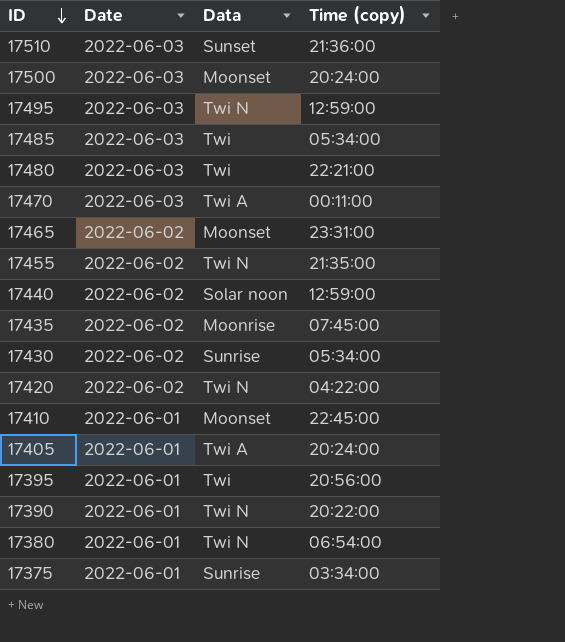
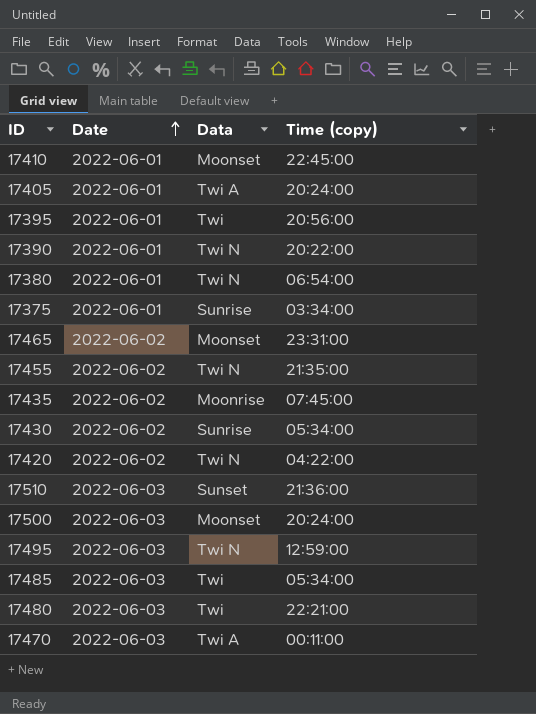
row order: ID descending -> Date ascending
row 17440: 2022-06-02 | Solar noon | 12:59:00 -> none

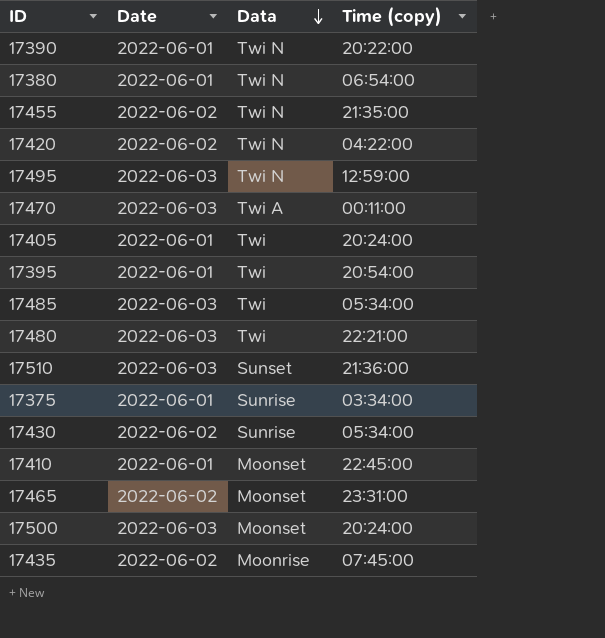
row order: Date ascending -> Data descending
17405 | Data: Twi A -> Twi
17395 | Time (copy): 20:56:00 -> 20:54:00

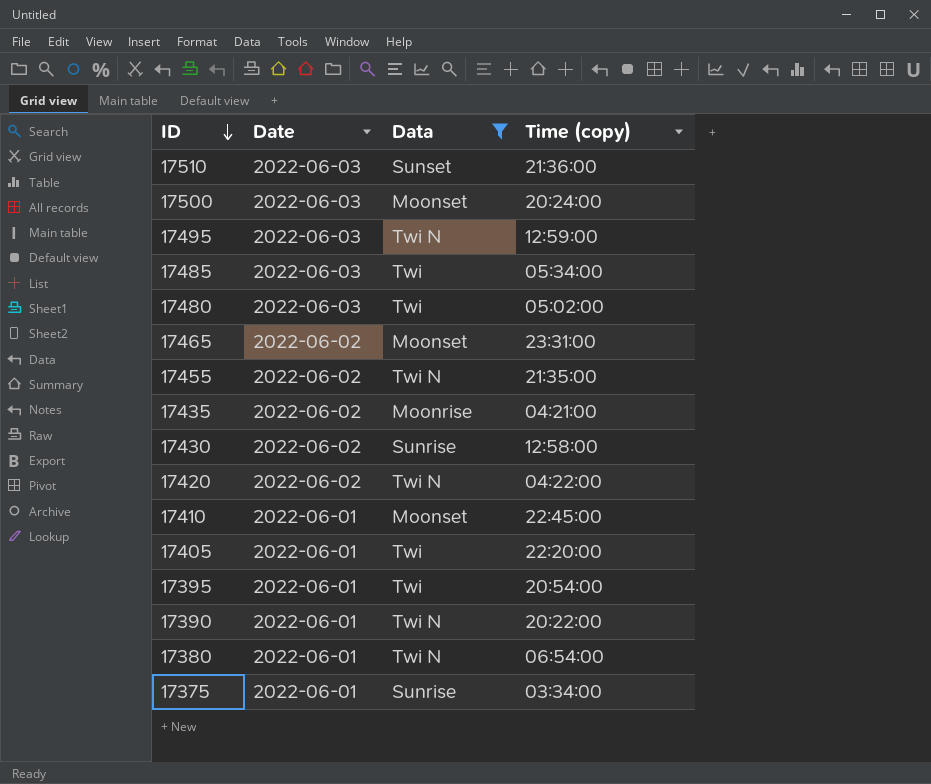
filter: none -> Data != Twi A
row order: Data descending -> ID descending
17480 | Time (copy): 22:21:00 -> 05:02:00
17435 | Time (copy): 07:45:00 -> 04:21:00
17430 | Time (copy): 05:34:00 -> 12:58:00
17405 | Time (copy): 20:24:00 -> 22:20:00

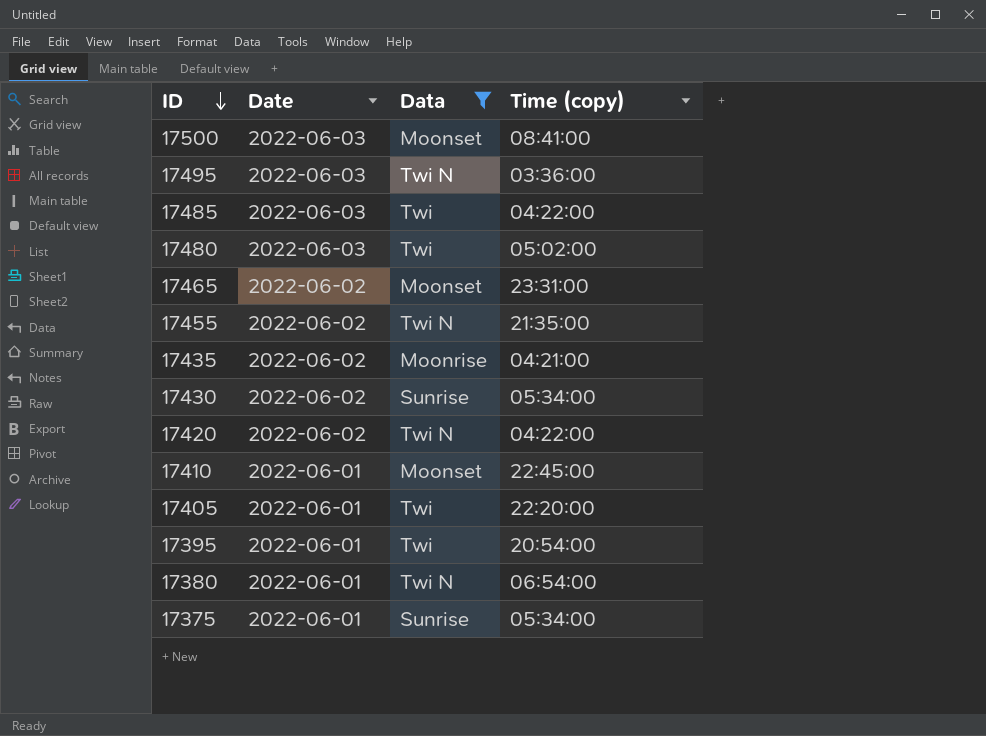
row 17510: 2022-06-03 | Sunset | 21:36:00 -> none
row 17390: 2022-06-01 | Twi N | 20:22:00 -> none
17500 | Time (copy): 20:24:00 -> 08:41:00
17495 | Time (copy): 12:59:00 -> 03:36:00
17485 | Time (copy): 05:34:00 -> 04:22:00
17430 | Time (copy): 12:58:00 -> 05:34:00
17375 | Time (copy): 03:34:00 -> 05:34:00

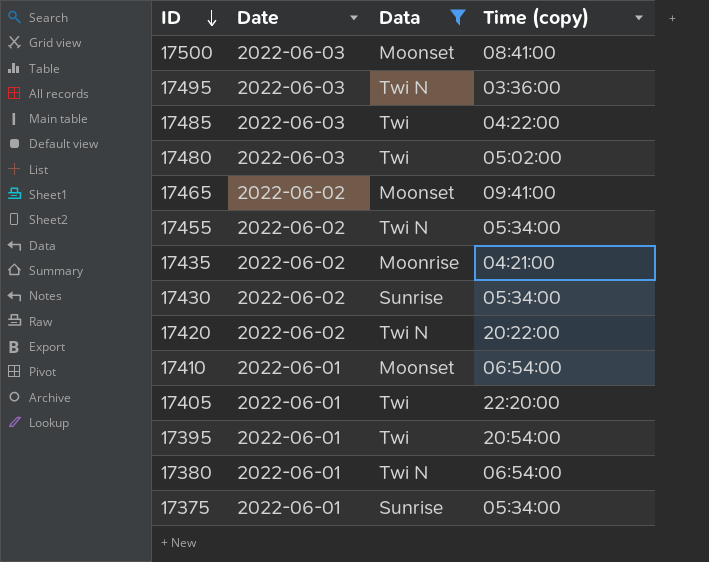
17465 | Time (copy): 23:31:00 -> 09:41:00
17455 | Time (copy): 21:35:00 -> 05:34:00
17420 | Time (copy): 04:22:00 -> 20:22:00
17410 | Time (copy): 22:45:00 -> 06:54:00

